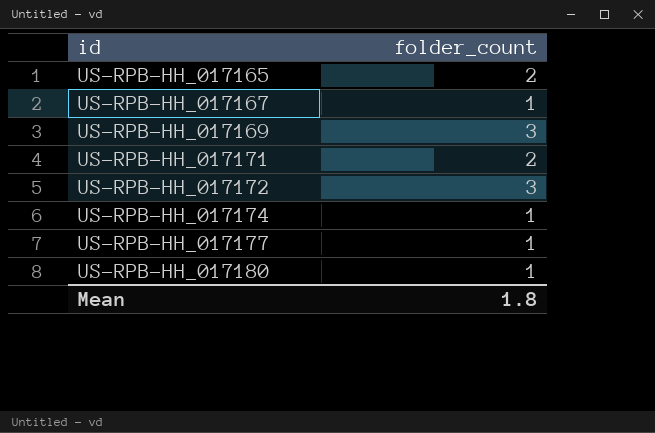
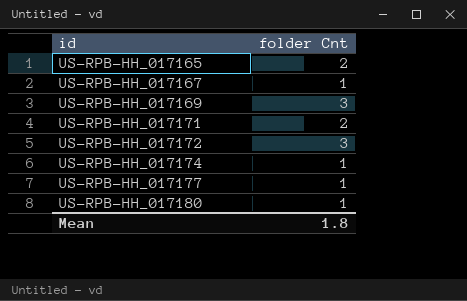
column name: folder_count -> folder Cnt

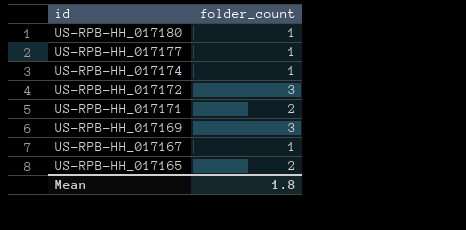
row order: id ascending -> id descending
column name: folder Cnt -> folder_count

